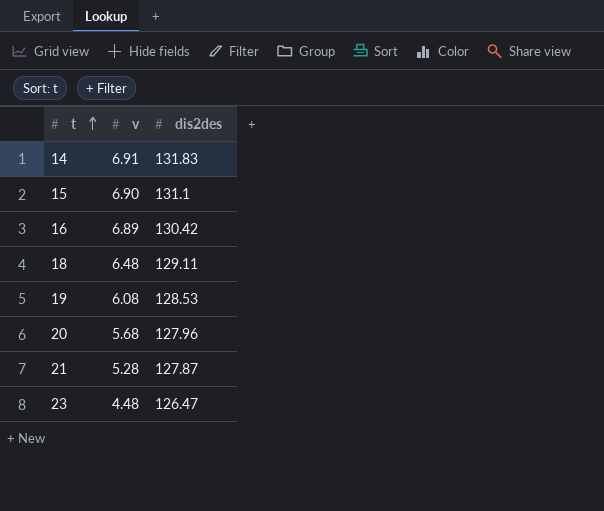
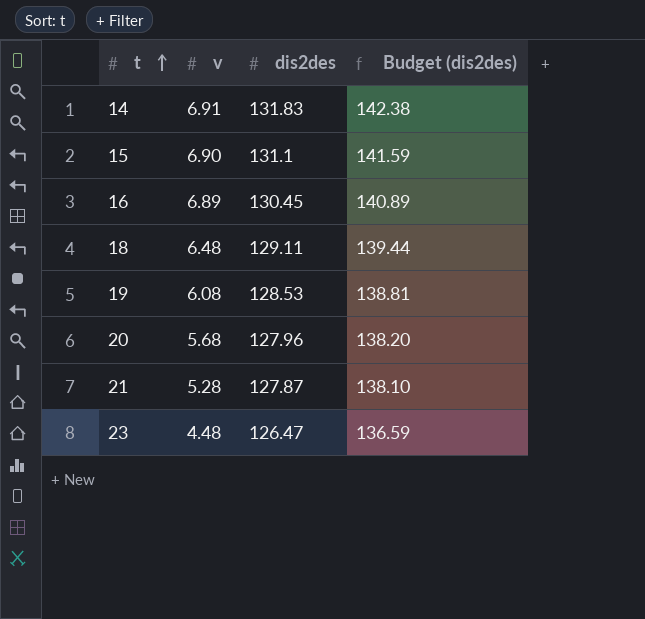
column Budget (dis2des) | formula: none -> [dis2des] * 1.08
16 | dis2des: 130.42 -> 130.45

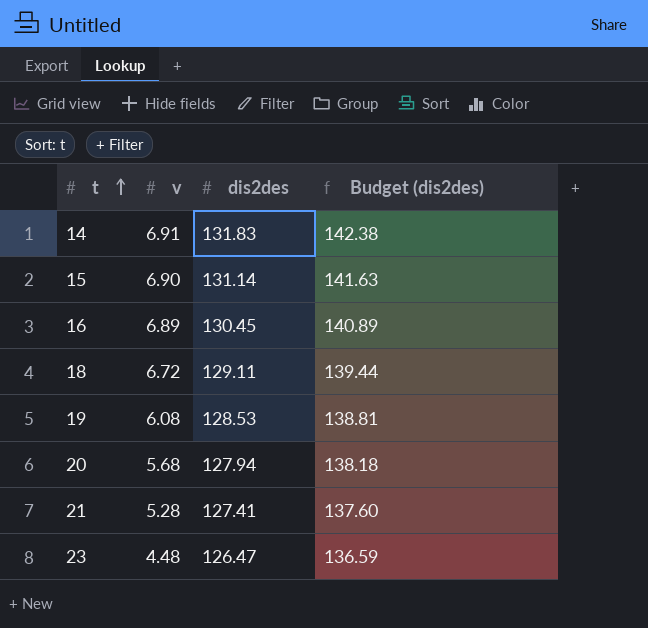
15 | dis2des: 131.1 -> 131.14
15 | Budget (dis2des): 141.59 -> 141.63
18 | v: 6.48 -> 6.72
20 | dis2des: 127.96 -> 127.94
20 | Budget (dis2des): 138.20 -> 138.18
21 | dis2des: 127.87 -> 127.41
21 | Budget (dis2des): 138.10 -> 137.60

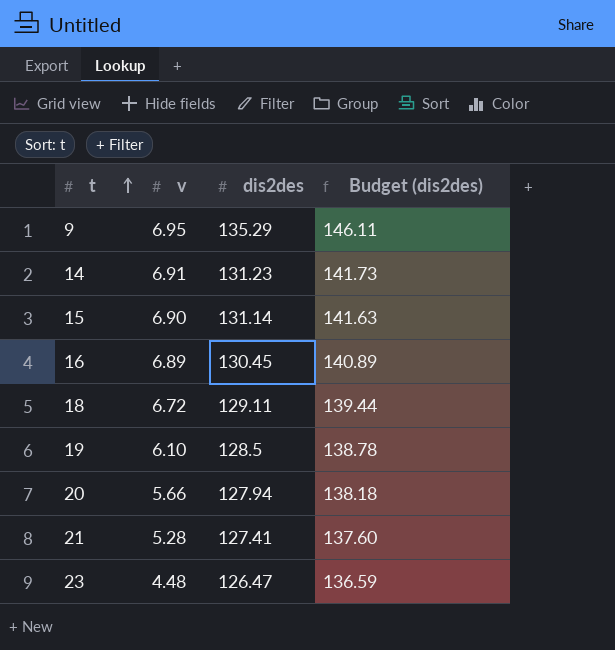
row 9: none -> 6.95 | 135.29 | 146.11
14 | dis2des: 131.83 -> 131.23
14 | Budget (dis2des): 142.38 -> 141.73
19 | v: 6.08 -> 6.10
19 | dis2des: 128.53 -> 128.5
19 | Budget (dis2des): 138.81 -> 138.78
20 | v: 5.68 -> 5.66

